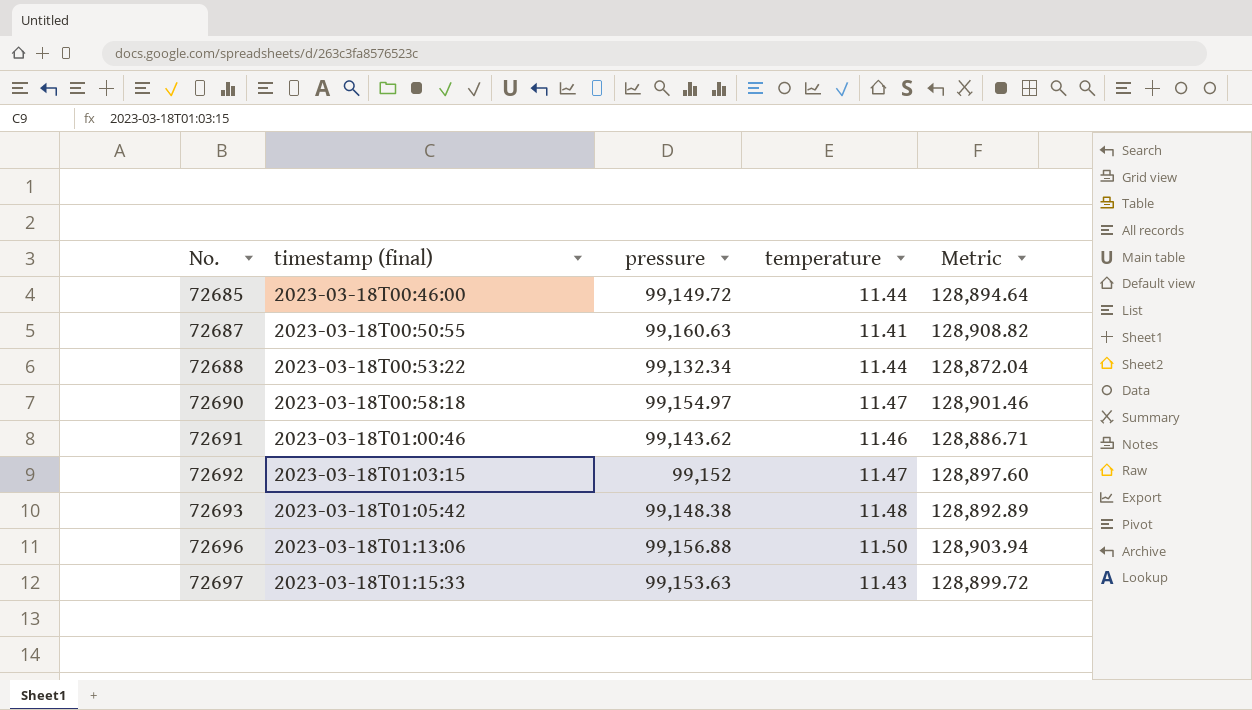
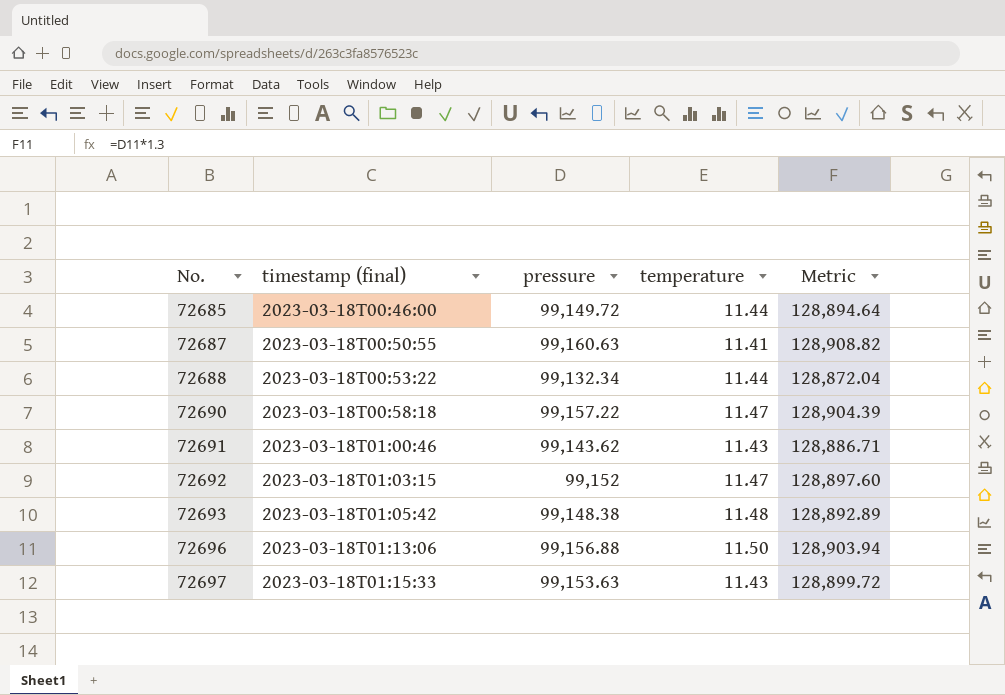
72690 | pressure: 99,154.97 -> 99,157.22
72690 | Metric: 128,901.46 -> 128,904.39
72691 | temperature: 11.46 -> 11.43

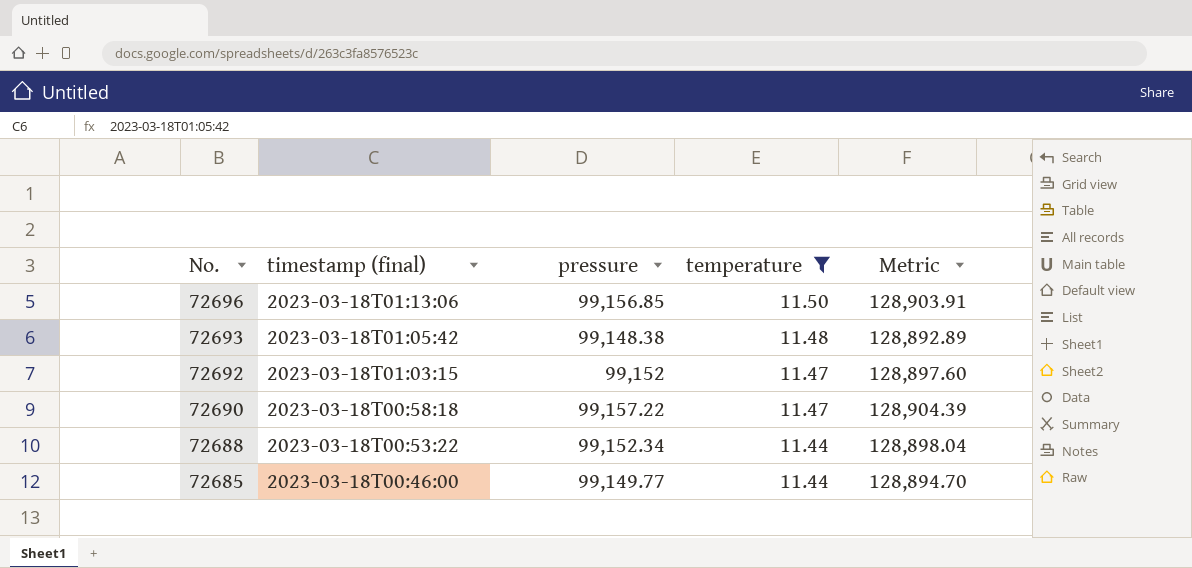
filter: none -> temperature >= 11.44
row order: No. ascending -> No. descending
72696 | pressure: 99,156.88 -> 99,156.85
72696 | Metric: 128,903.94 -> 128,903.91
72688 | pressure: 99,132.34 -> 99,152.34
72688 | Metric: 128,872.04 -> 128,898.04
72685 | pressure: 99,149.72 -> 99,149.77
72685 | Metric: 128,894.64 -> 128,894.70

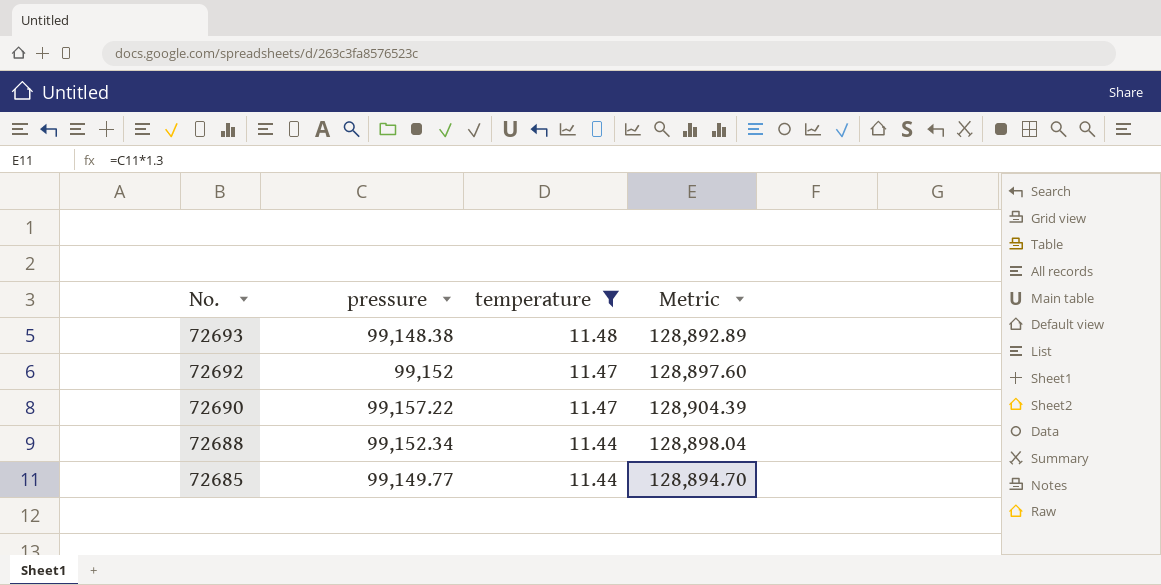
column timestamp (final) | position: 2 -> none
row 72696: 2023-03-18T01:13:06 | 99,156.85 | 11.50 | 128,903.91 -> none

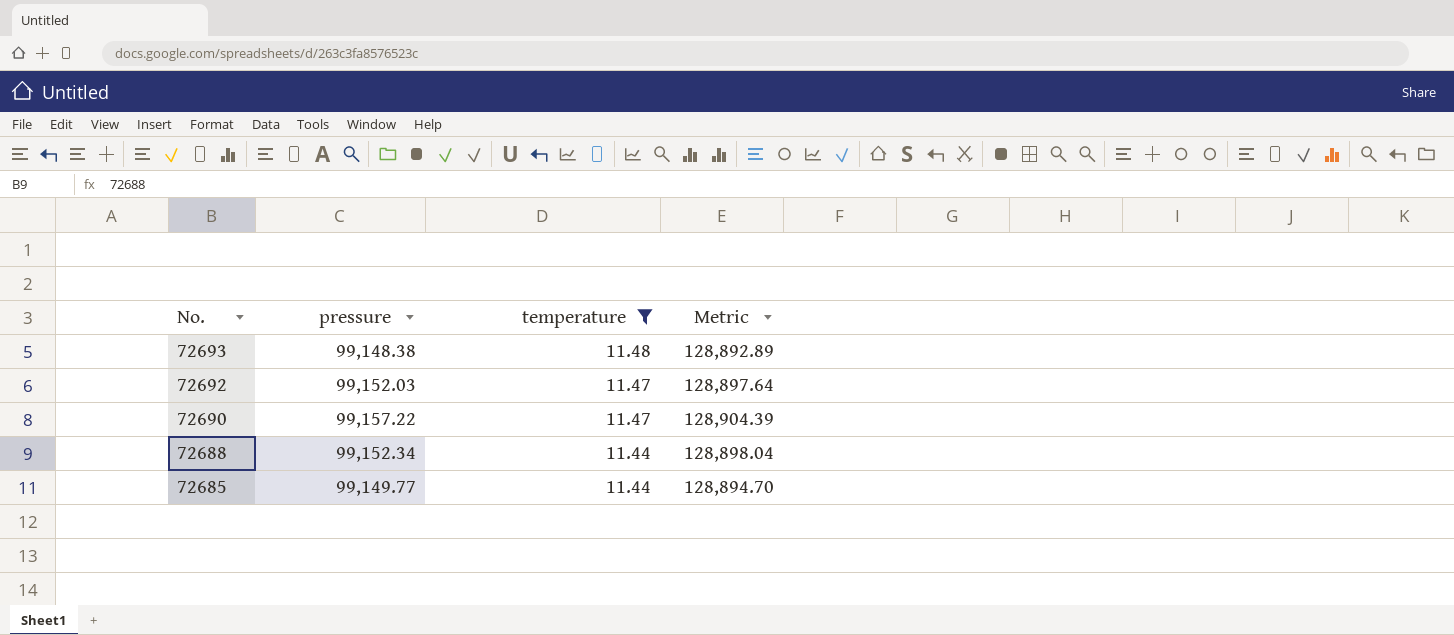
72692 | pressure: 99,152 -> 99,152.03
72692 | Metric: 128,897.60 -> 128,897.64

